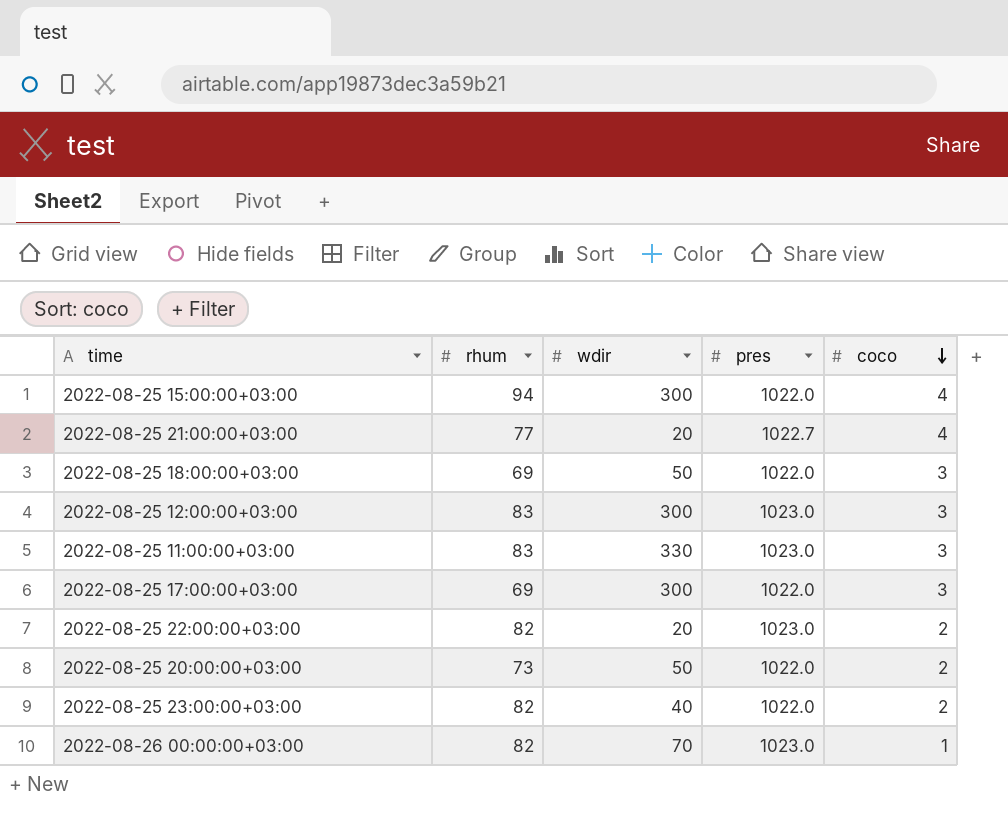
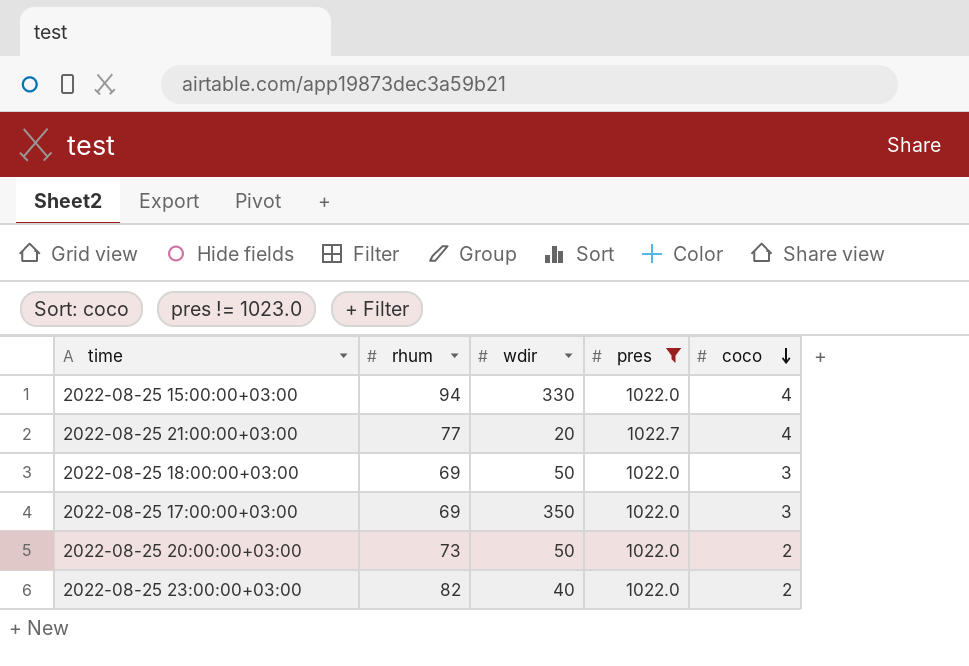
filter: none -> pres != 1023.0
2022-08-25 15:00:00+03:00 | wdir: 300 -> 330
2022-08-25 17:00:00+03:00 | wdir: 300 -> 350

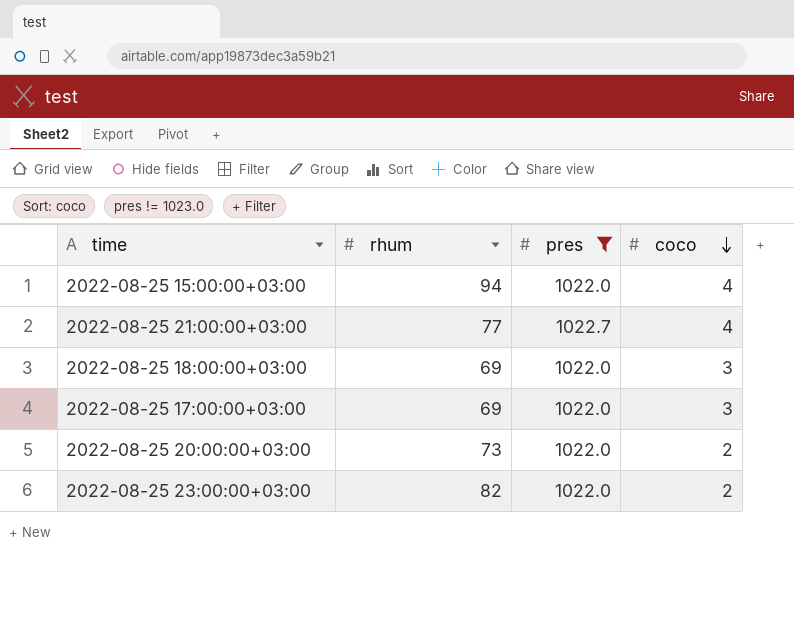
column wdir | position: 3 -> none

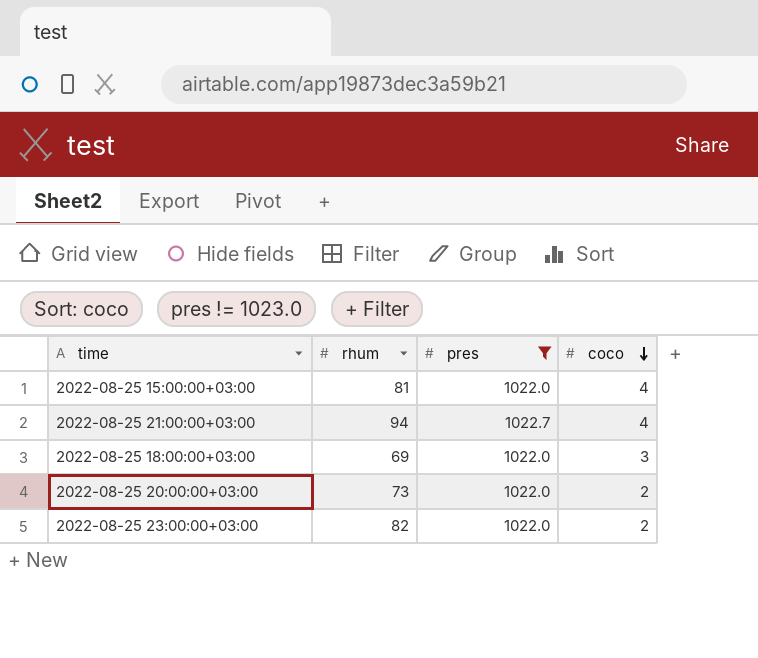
row 2022-08-25 17:00:00+03:00: 69 | 1022.0 | 3 -> none
2022-08-25 15:00:00+03:00 | rhum: 94 -> 81
2022-08-25 21:00:00+03:00 | rhum: 77 -> 94

